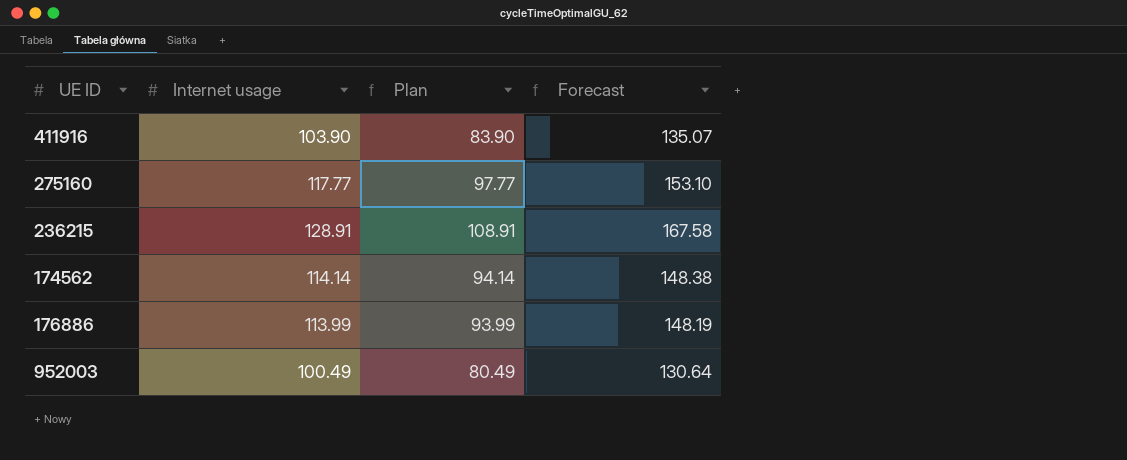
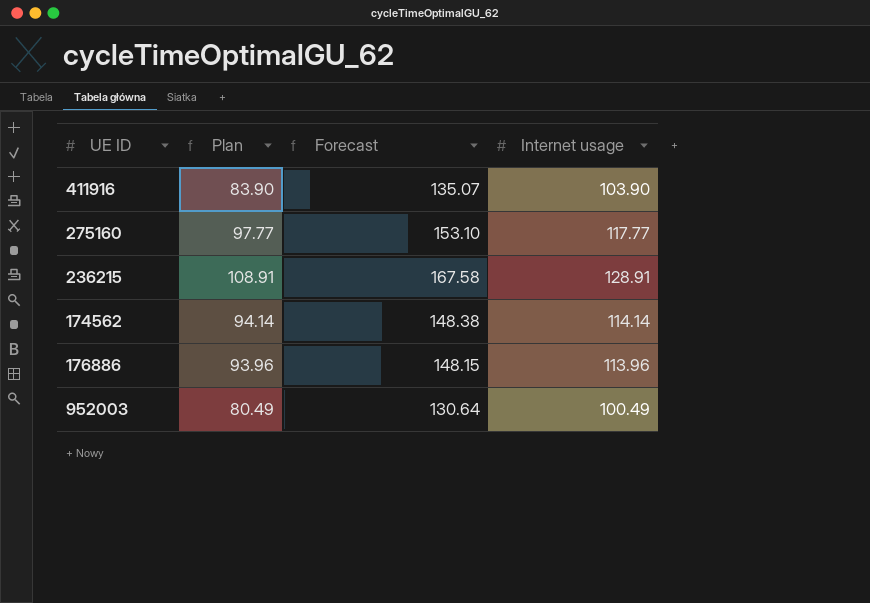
column Internet usage | position: 2 -> 4
176886 | Plan: 93.99 -> 93.96
176886 | Forecast: 148.19 -> 148.15
176886 | Internet usage: 113.99 -> 113.96

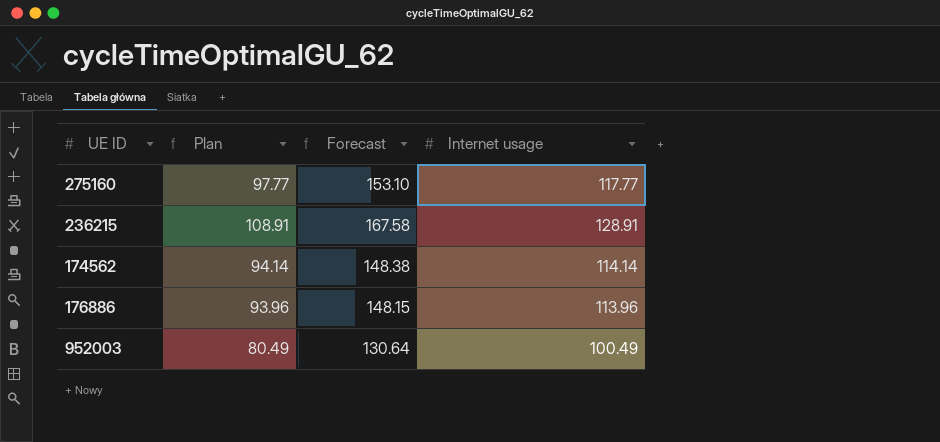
row 411916: 83.90 | 135.07 | 103.90 -> none

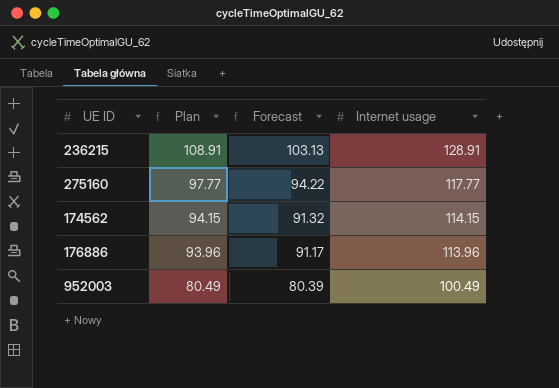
row order: none -> Plan descending
column Forecast | formula: [Internet usage] * 1.3 -> [Internet usage] * 0.8
174562 | Plan: 94.14 -> 94.15
174562 | Internet usage: 114.14 -> 114.15

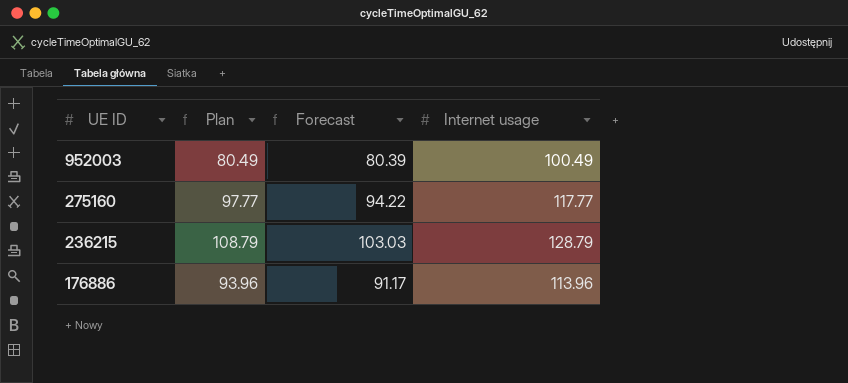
row order: Plan descending -> UE ID descending
row 174562: 94.15 | 91.32 | 114.15 -> none
236215 | Plan: 108.91 -> 108.79
236215 | Forecast: 103.13 -> 103.03
236215 | Internet usage: 128.91 -> 128.79

